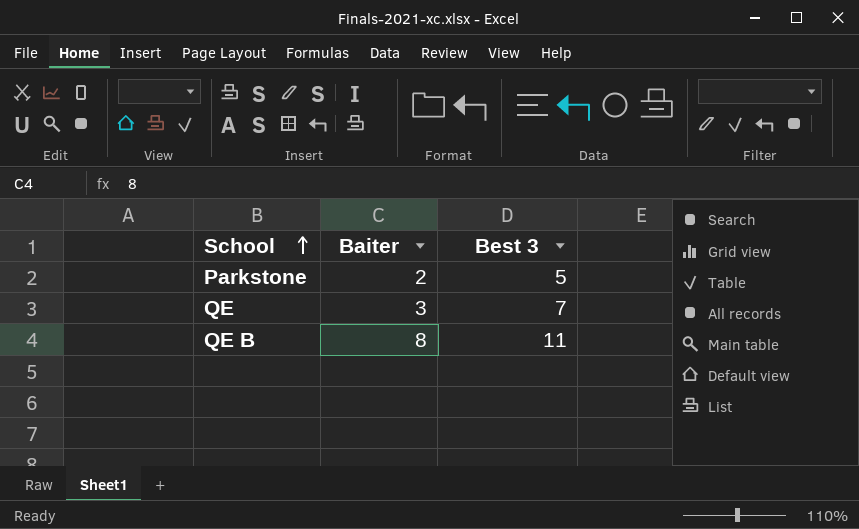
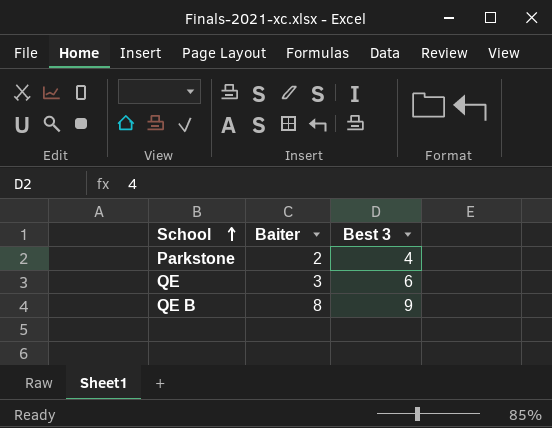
Parkstone | Best 3: 5 -> 4
QE | Best 3: 7 -> 6
QE B | Best 3: 11 -> 9

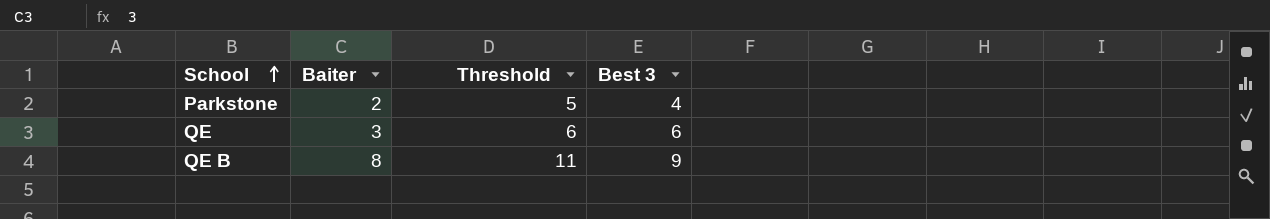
column Threshold | formula: none -> [Baiter] + 3

